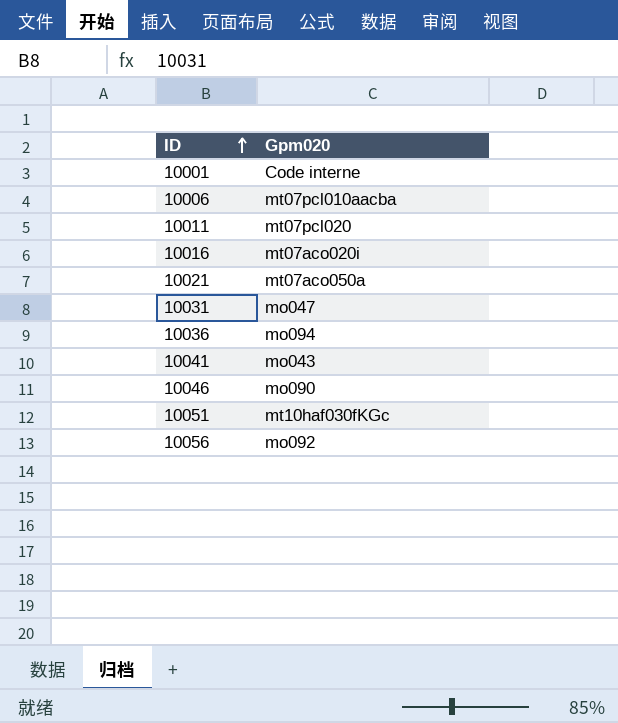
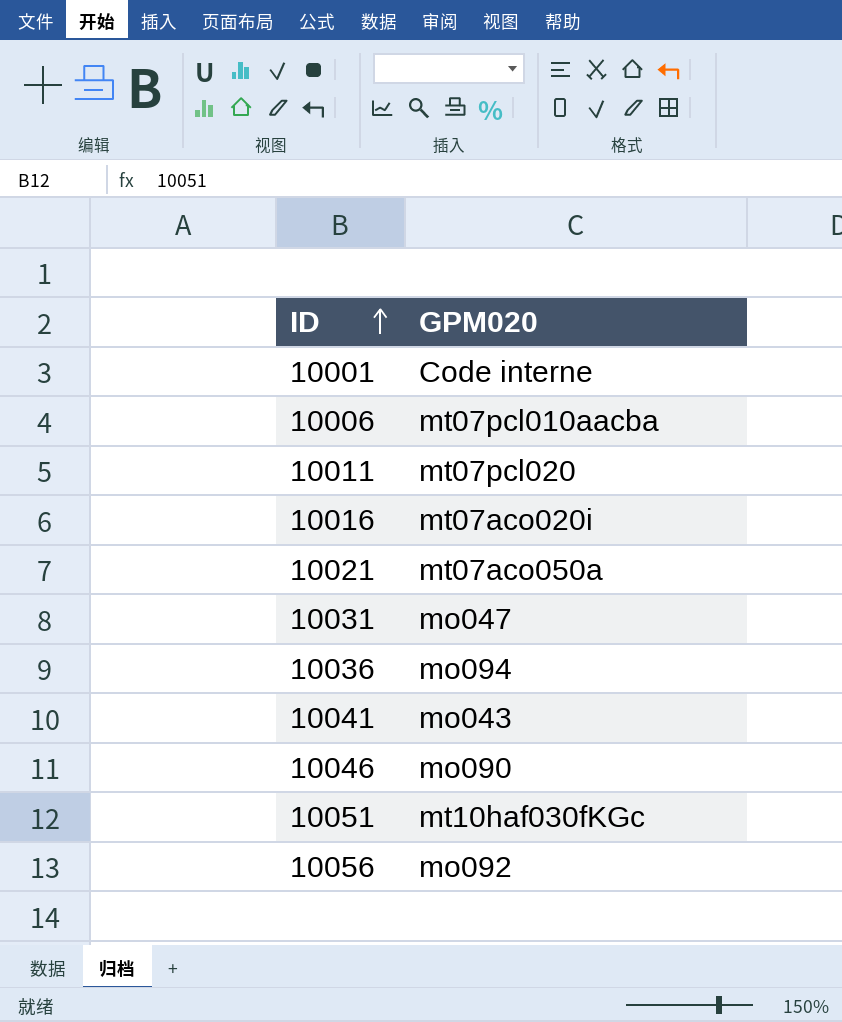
column name: Gpm020 -> GPM020

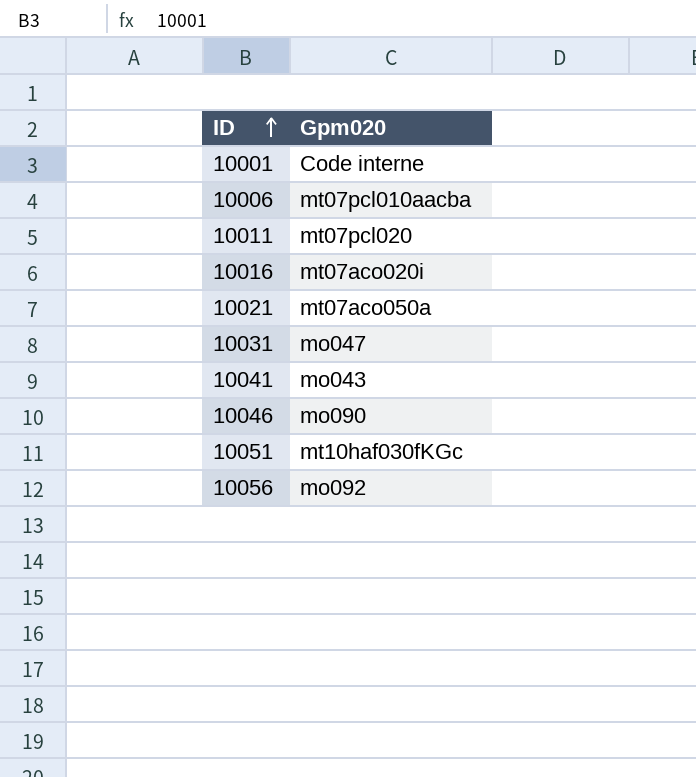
column name: GPM020 -> Gpm020
row 10036: mo094 -> none

